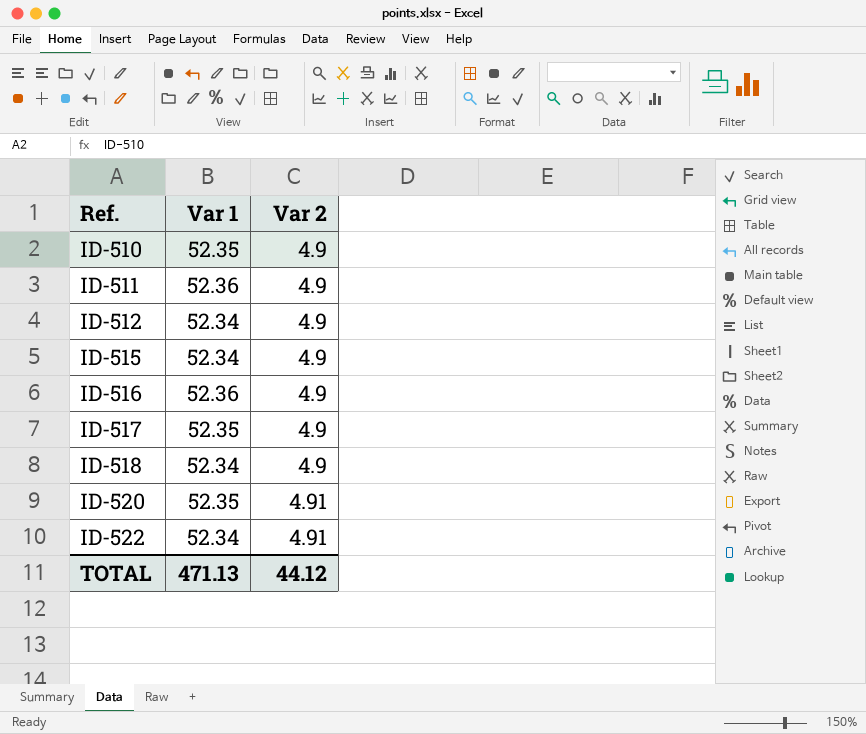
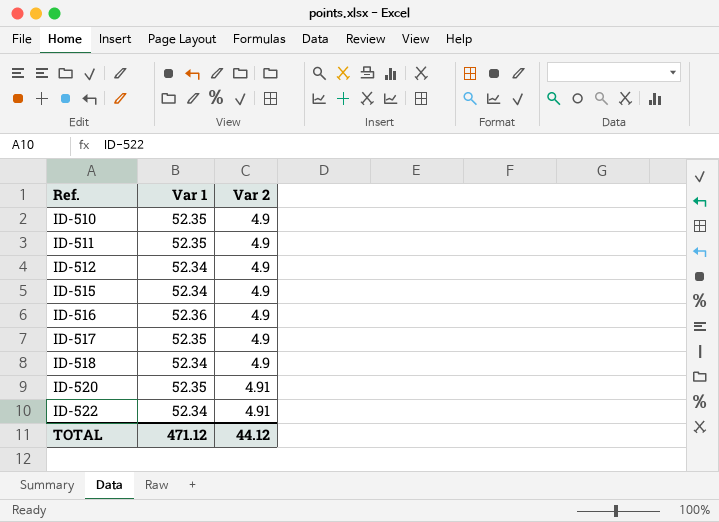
ID-511 | Var 1: 52.36 -> 52.35
TOTAL | Var 1: 471.13 -> 471.12

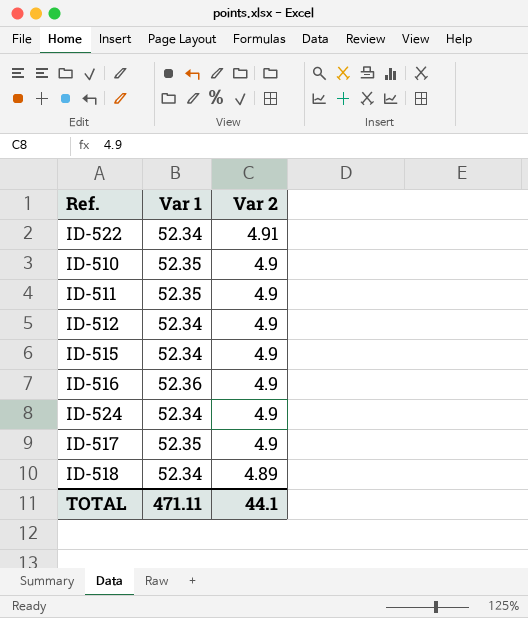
row order: Ref. ascending -> Var 2 descending
row ID-520: 52.35 | 4.91 -> none
row ID-524: none -> 52.34 | 4.9
ID-518 | Var 2: 4.9 -> 4.89
TOTAL | Var 1: 471.12 -> 471.11
TOTAL | Var 2: 44.12 -> 44.1

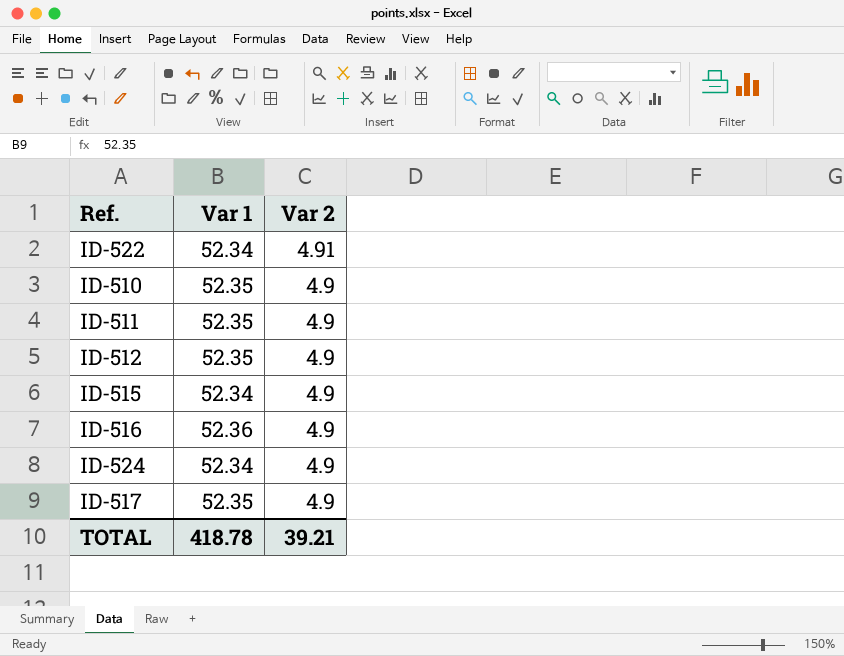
row ID-518: 52.34 | 4.89 -> none
ID-512 | Var 1: 52.34 -> 52.35
TOTAL | Var 1: 471.11 -> 418.78
TOTAL | Var 2: 44.1 -> 39.21

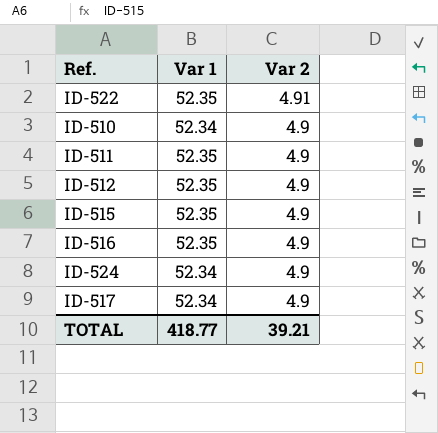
ID-522 | Var 1: 52.34 -> 52.35
ID-510 | Var 1: 52.35 -> 52.34
ID-515 | Var 1: 52.34 -> 52.35
ID-516 | Var 1: 52.36 -> 52.35
ID-517 | Var 1: 52.35 -> 52.34
TOTAL | Var 1: 418.78 -> 418.77

